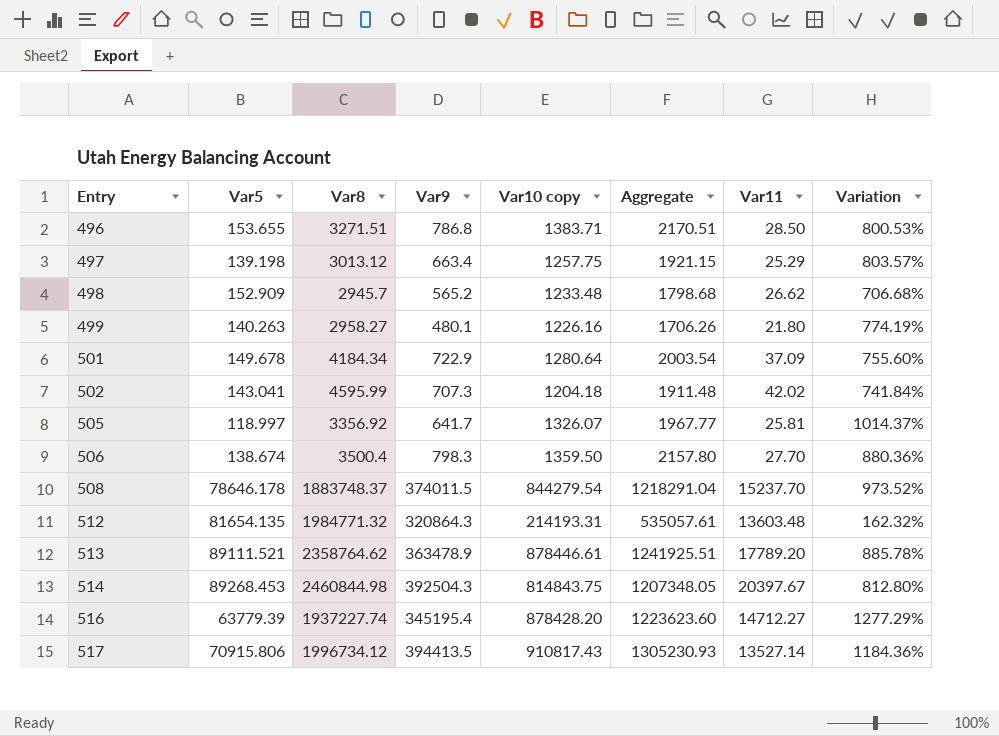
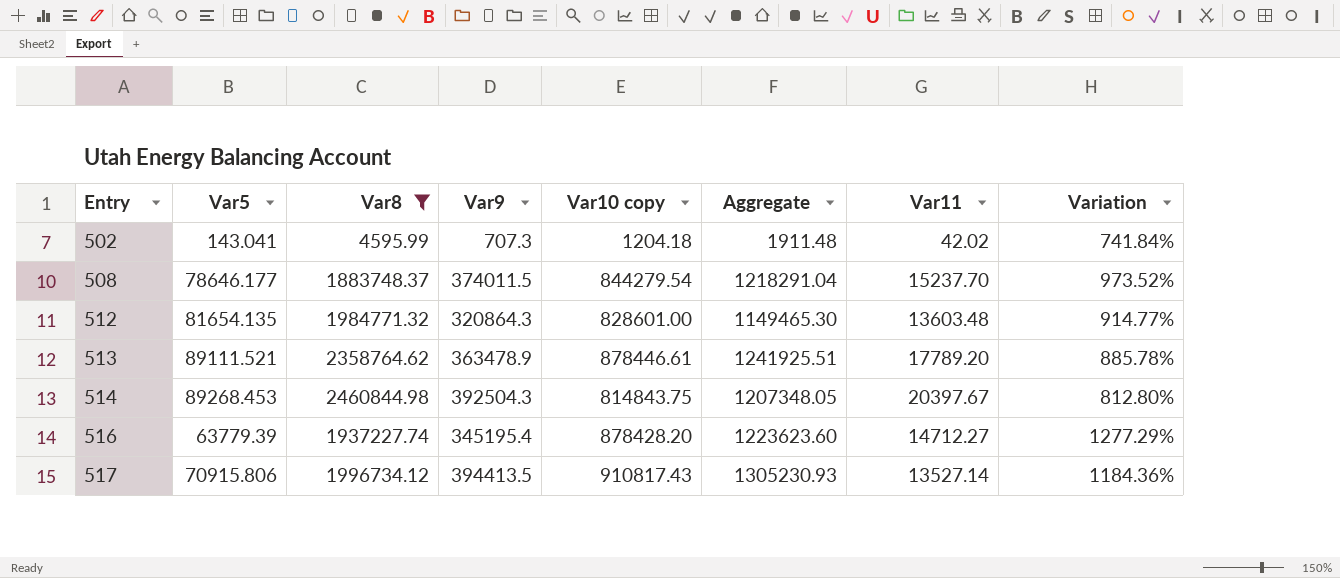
filter: none -> Var8 >= 4595.99
508 | Var5: 78646.178 -> 78646.177
512 | Var10 copy: 214193.31 -> 828601.00
512 | Aggregate: 535057.61 -> 1149465.30
512 | Variation: 162.32% -> 914.77%

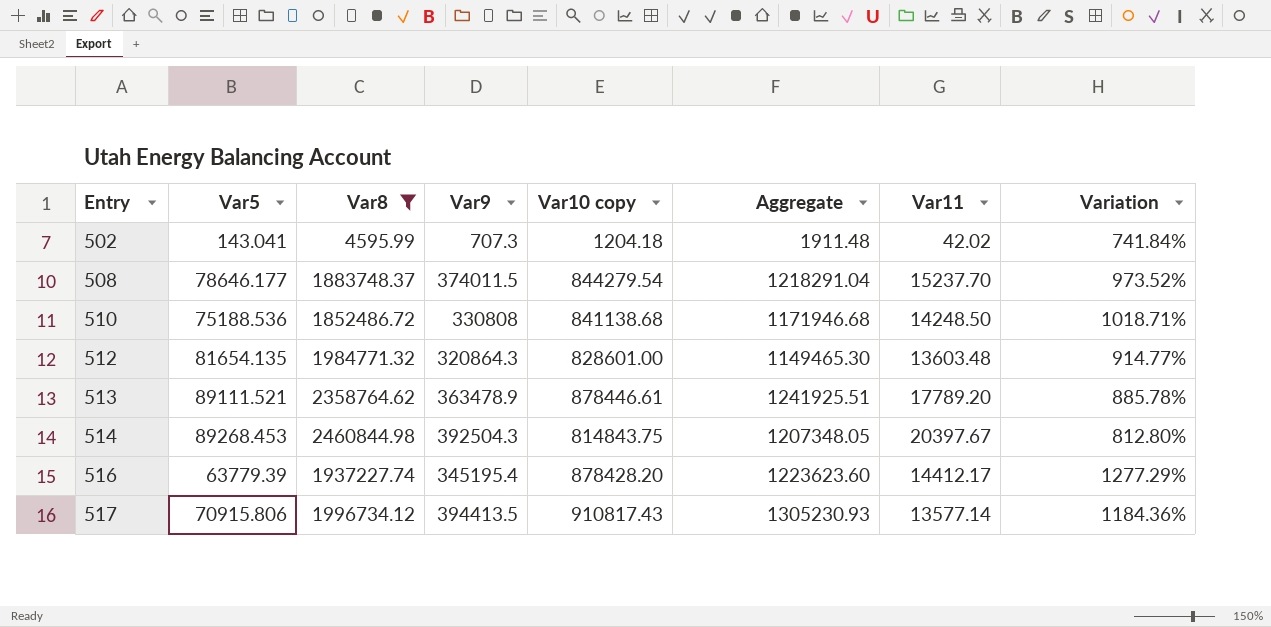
row 510: none -> 75188.536 | 1852486.72 | 330808 | 841138.68 | 1171946.68 | 14248.50 | 1018.71%
516 | Var11: 14712.27 -> 14412.17
517 | Var11: 13527.14 -> 13577.14

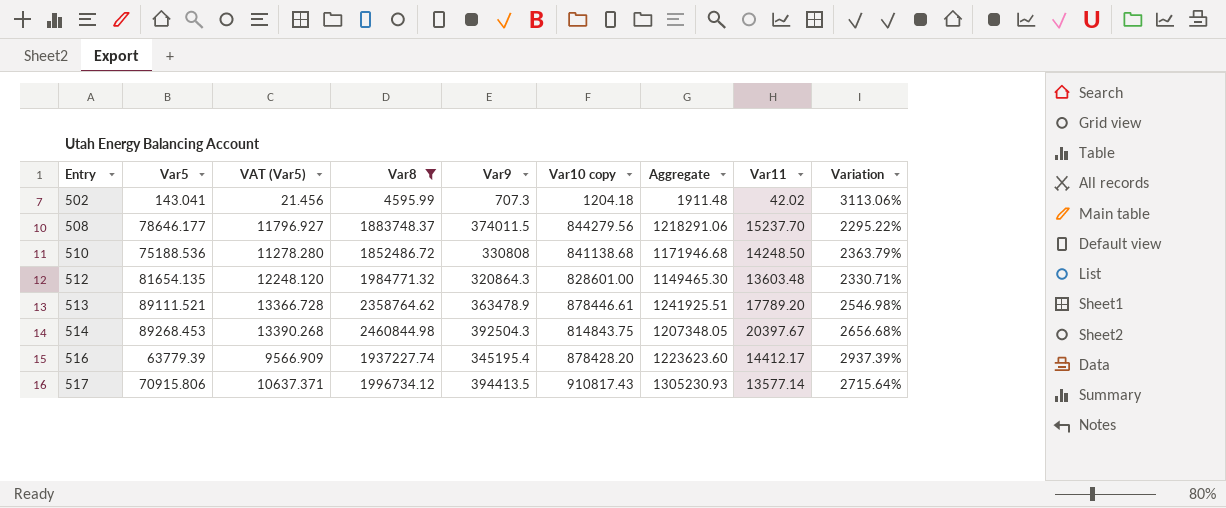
column VAT (Var5) | formula: none -> [Var5] * 0.15
column Variation | formula: ([Var10 copy] - [Var5]) / [Var5] -> ([Var8] - [Var5]) / [Var5]
508 | Var10 copy: 844279.54 -> 844279.56
508 | Aggregate: 1218291.04 -> 1218291.06

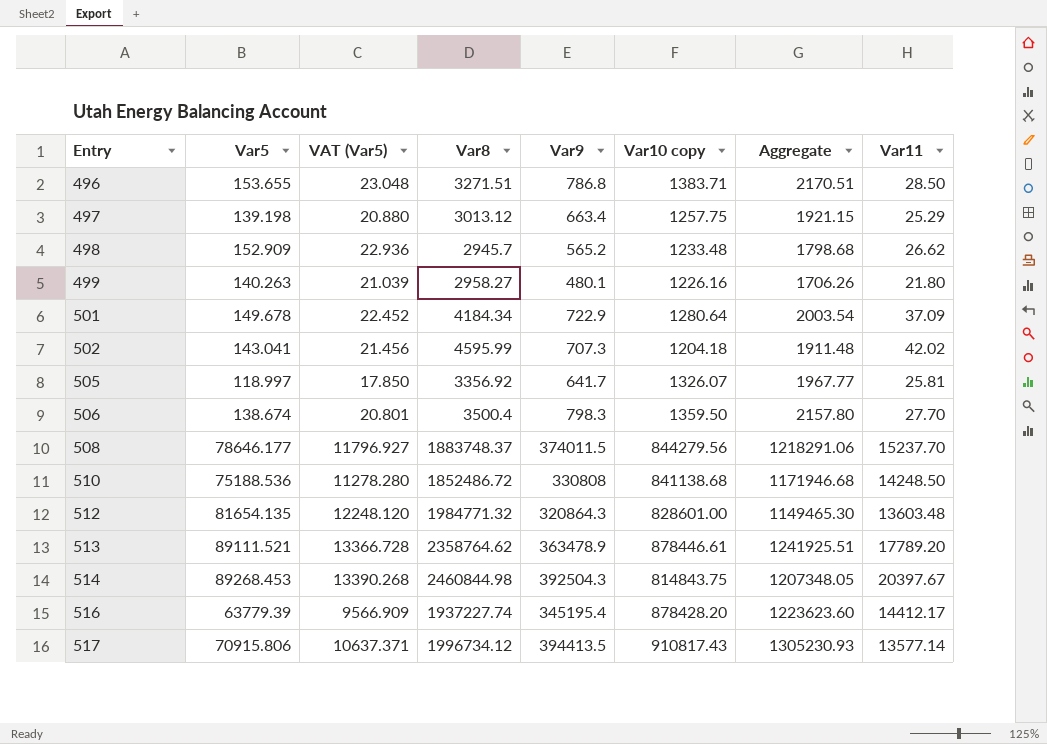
filter: Var8 >= 4595.99 -> none
column Variation | formula: ([Var8] - [Var5]) / [Var5] -> none

